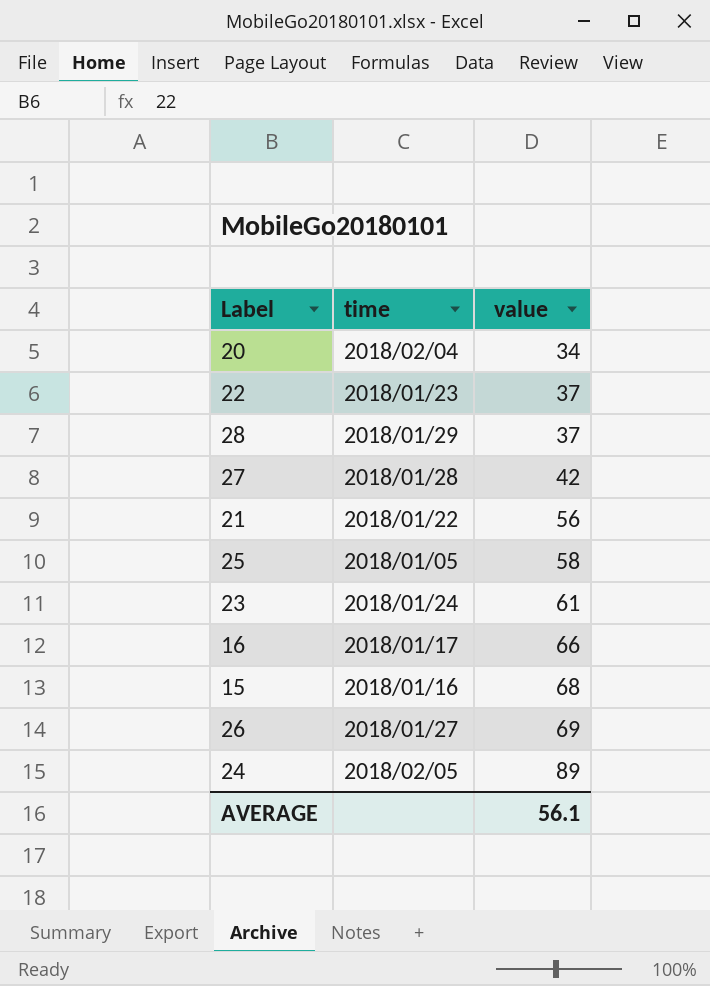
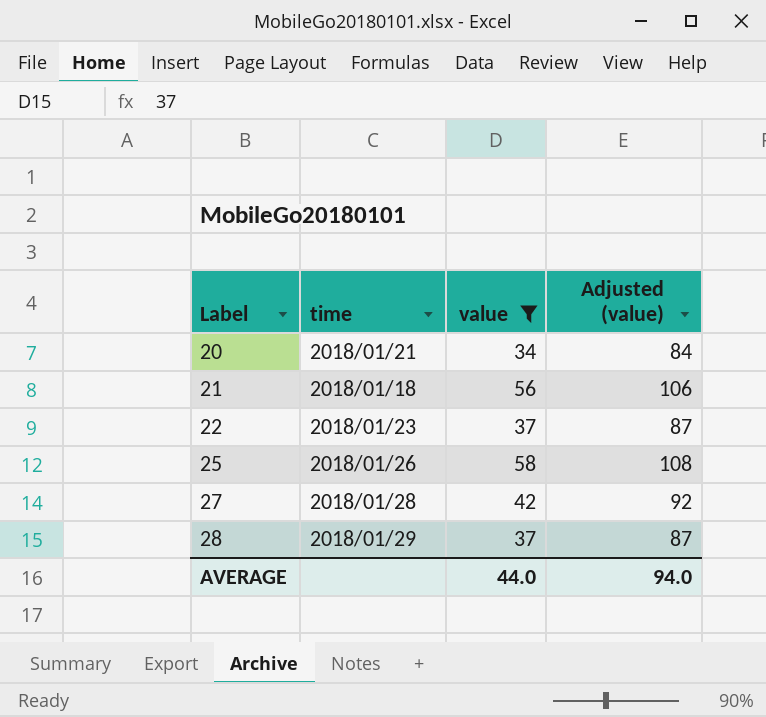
filter: none -> value <= 58
row order: value ascending -> Label ascending
column Adjusted (value) | formula: none -> [value] + 50
20 | time: 2018/02/04 -> 2018/01/21
21 | time: 2018/01/22 -> 2018/01/18
25 | time: 2018/01/05 -> 2018/01/26
AVERAGE | value: 56.1 -> 44.0

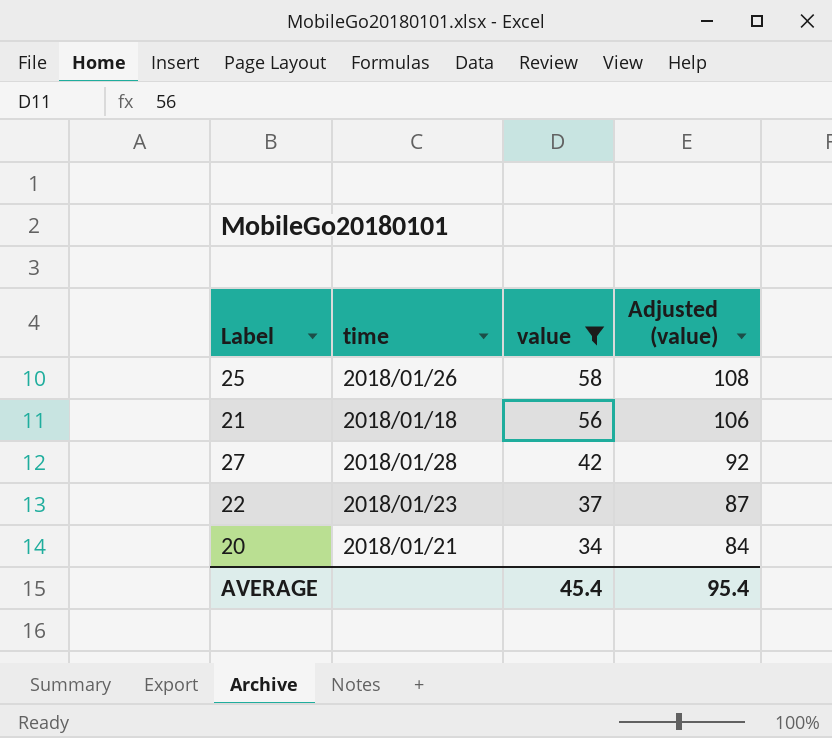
row order: Label ascending -> value descending
row 28: 2018/01/29 | 37 | 87 -> none
AVERAGE | value: 44.0 -> 45.4
AVERAGE | Adjusted (value): 94.0 -> 95.4

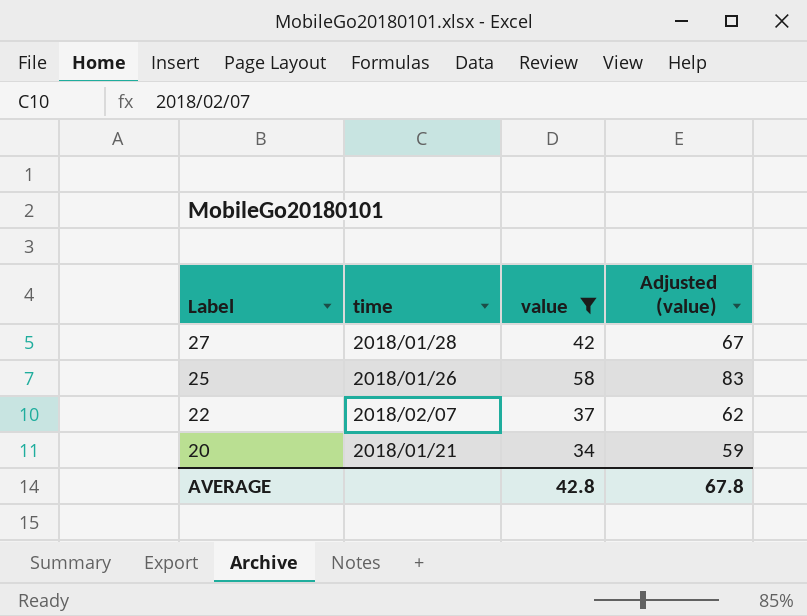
row order: value descending -> Label descending
column Adjusted (value) | formula: [value] + 50 -> [value] + 25
row 21: 2018/01/18 | 56 | 106 -> none
22 | time: 2018/01/23 -> 2018/02/07
AVERAGE | value: 45.4 -> 42.8
AVERAGE | Adjusted (value): 95.4 -> 67.8

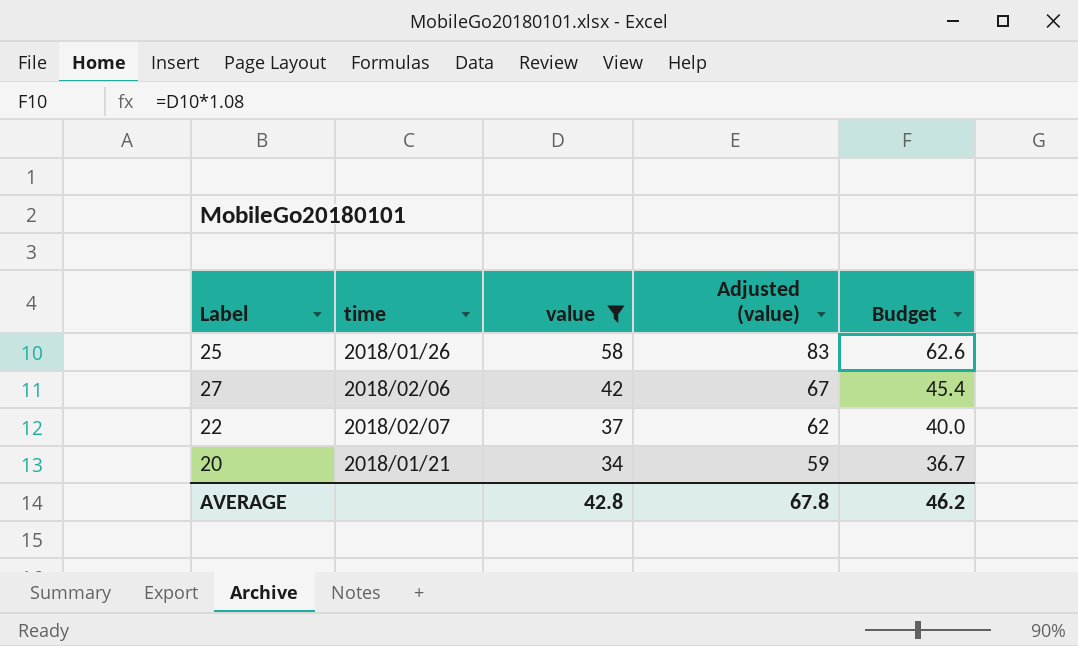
row order: Label descending -> value descending
column Budget | formula: none -> [value] * 1.08
27 | time: 2018/01/28 -> 2018/02/06

